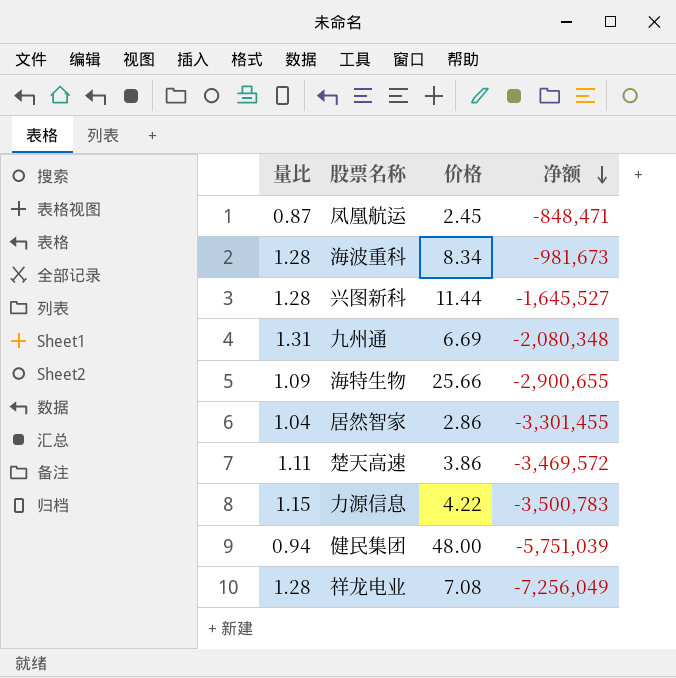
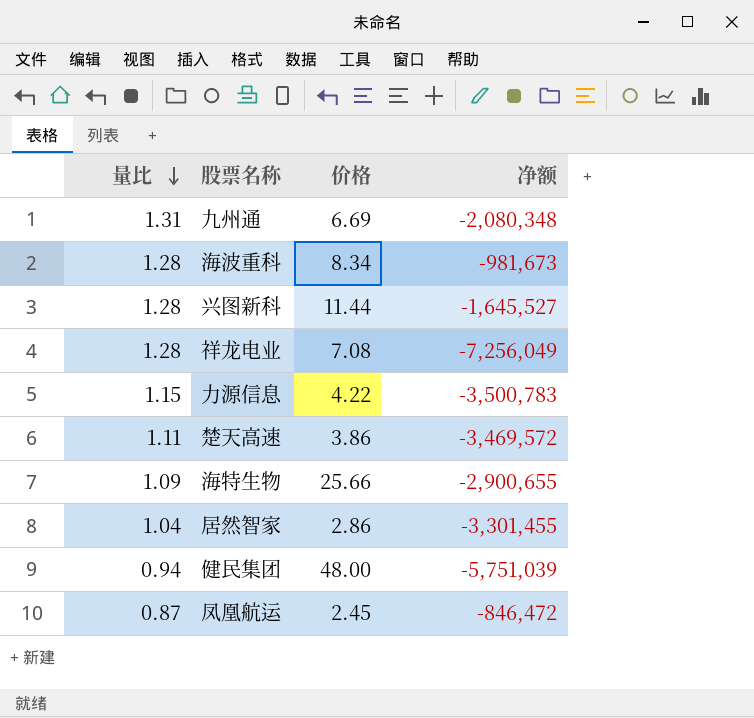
row order: 净额 descending -> 量比 descending
凤凰航运 | 净额: -848,471 -> -846,472

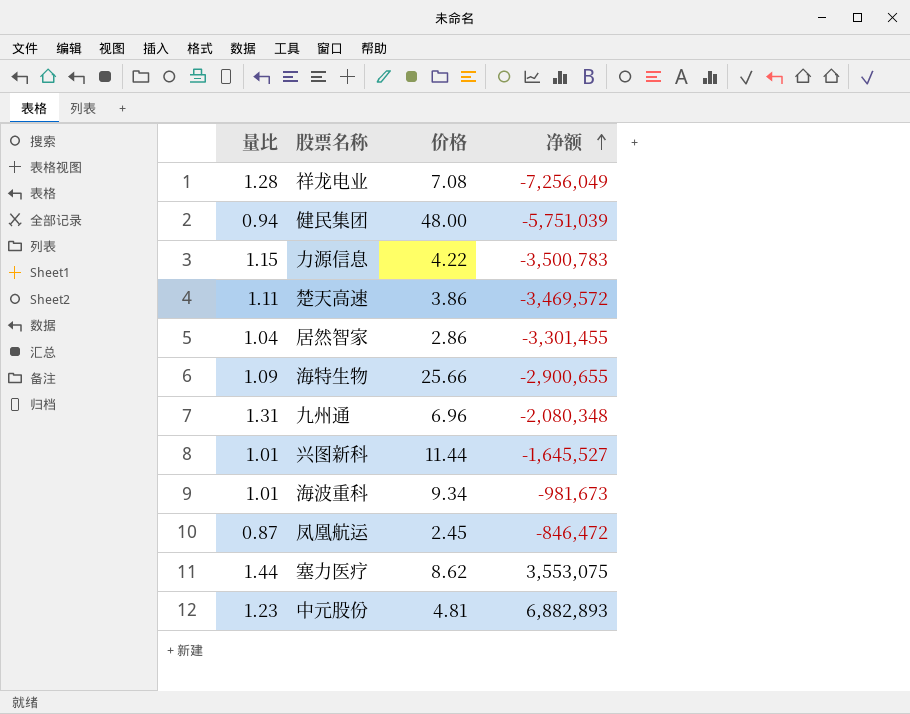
row order: 量比 descending -> 净额 ascending
九州通 | 价格: 6.69 -> 6.96
兴图新科 | 量比: 1.28 -> 1.01
海波重科 | 量比: 1.28 -> 1.01
海波重科 | 价格: 8.34 -> 9.34
row 塞力医疗: none -> 1.44 | 8.62 | 3,553,075
row 中元股份: none -> 1.23 | 4.81 | 6,882,893

